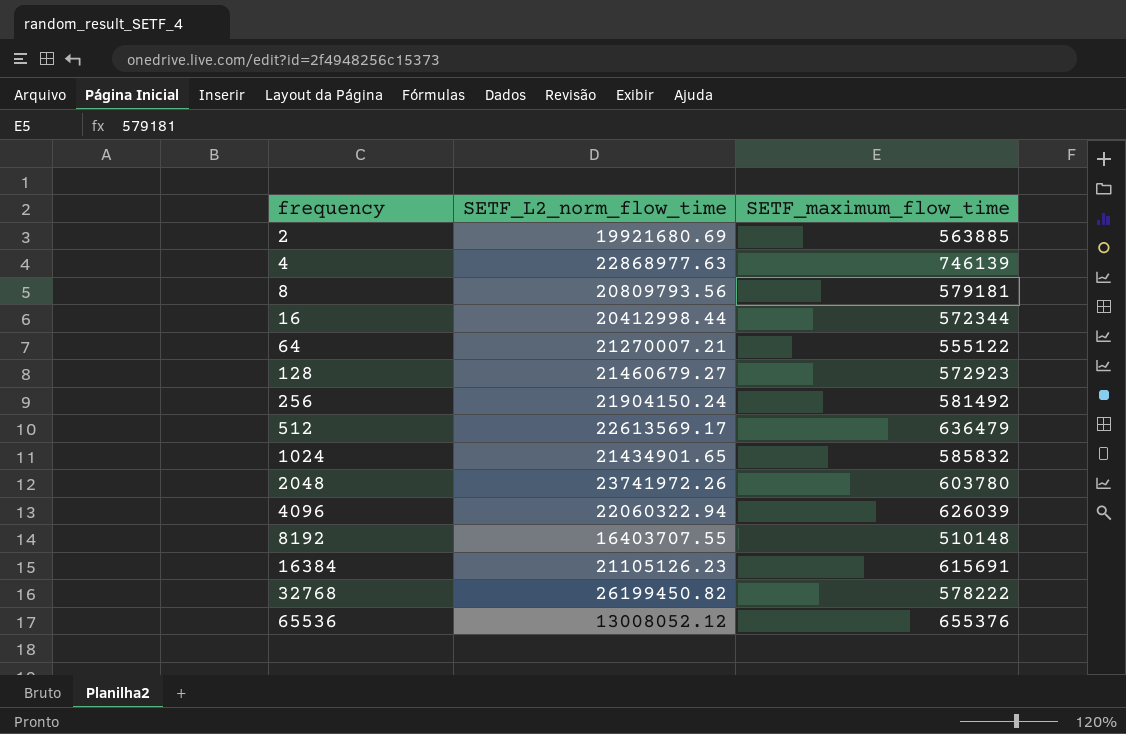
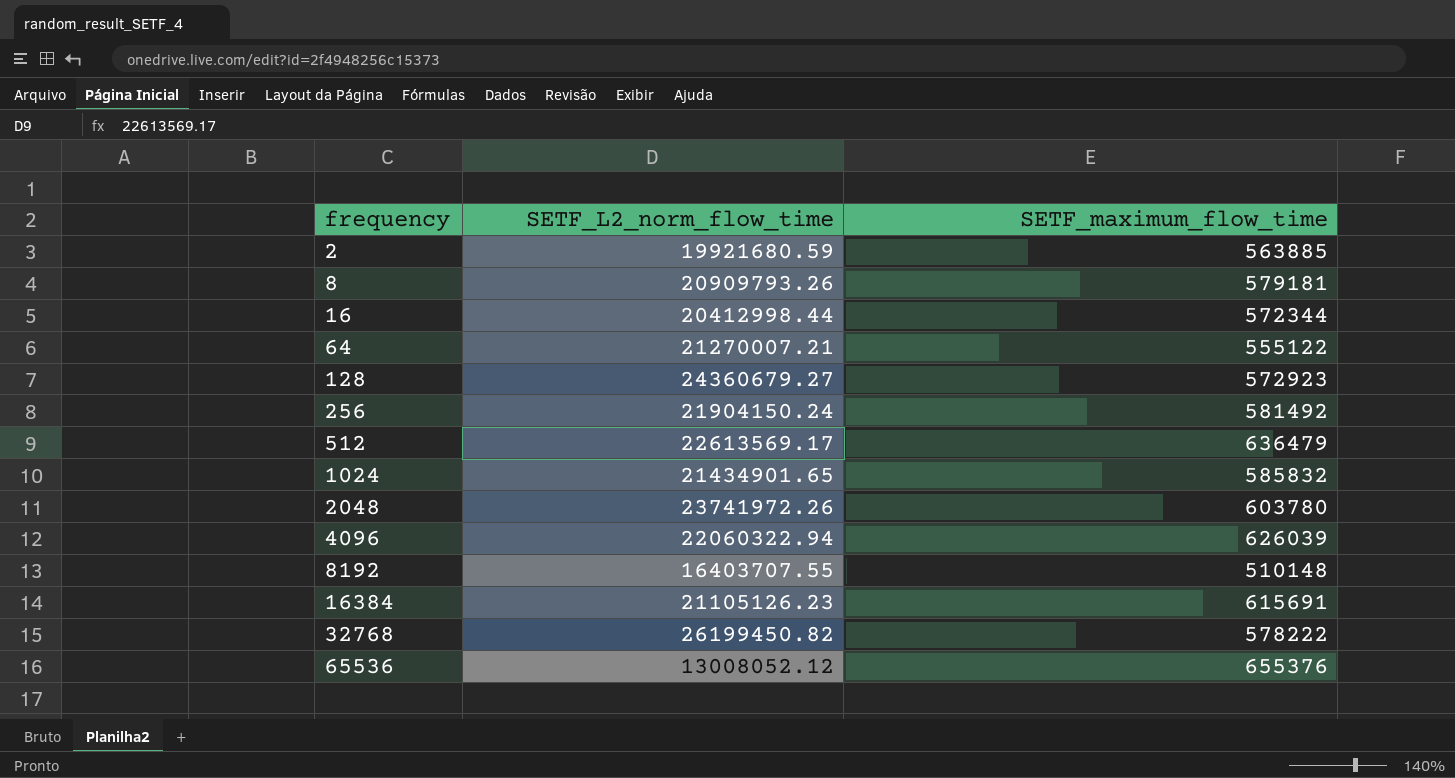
row 4: 22868977.63 | 746139 -> none
2 | SETF_L2_norm_flow_time: 19921680.69 -> 19921680.59
8 | SETF_L2_norm_flow_time: 20809793.56 -> 20909793.26
128 | SETF_L2_norm_flow_time: 21460679.27 -> 24360679.27

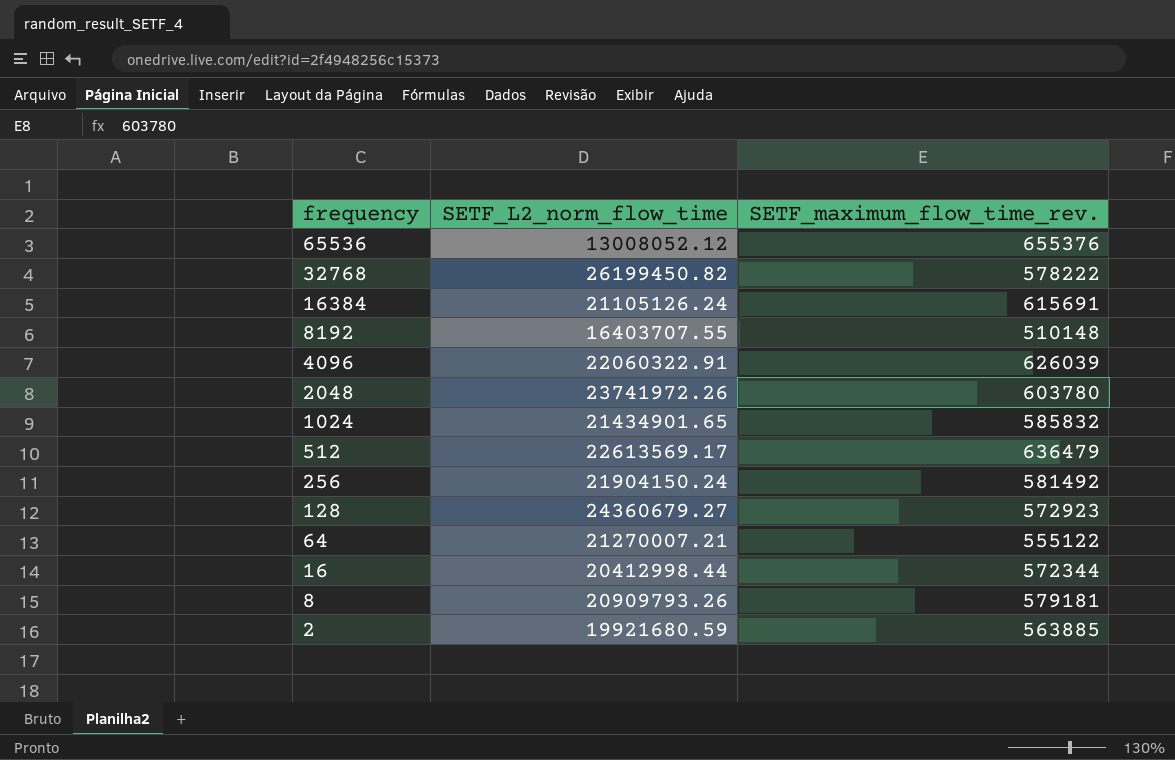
row order: frequency ascending -> frequency descending
column name: SETF_maximum_flow_time -> SETF_maximum_flow_time_rev.
16384 | SETF_L2_norm_flow_time: 21105126.23 -> 21105126.24
4096 | SETF_L2_norm_flow_time: 22060322.94 -> 22060322.91

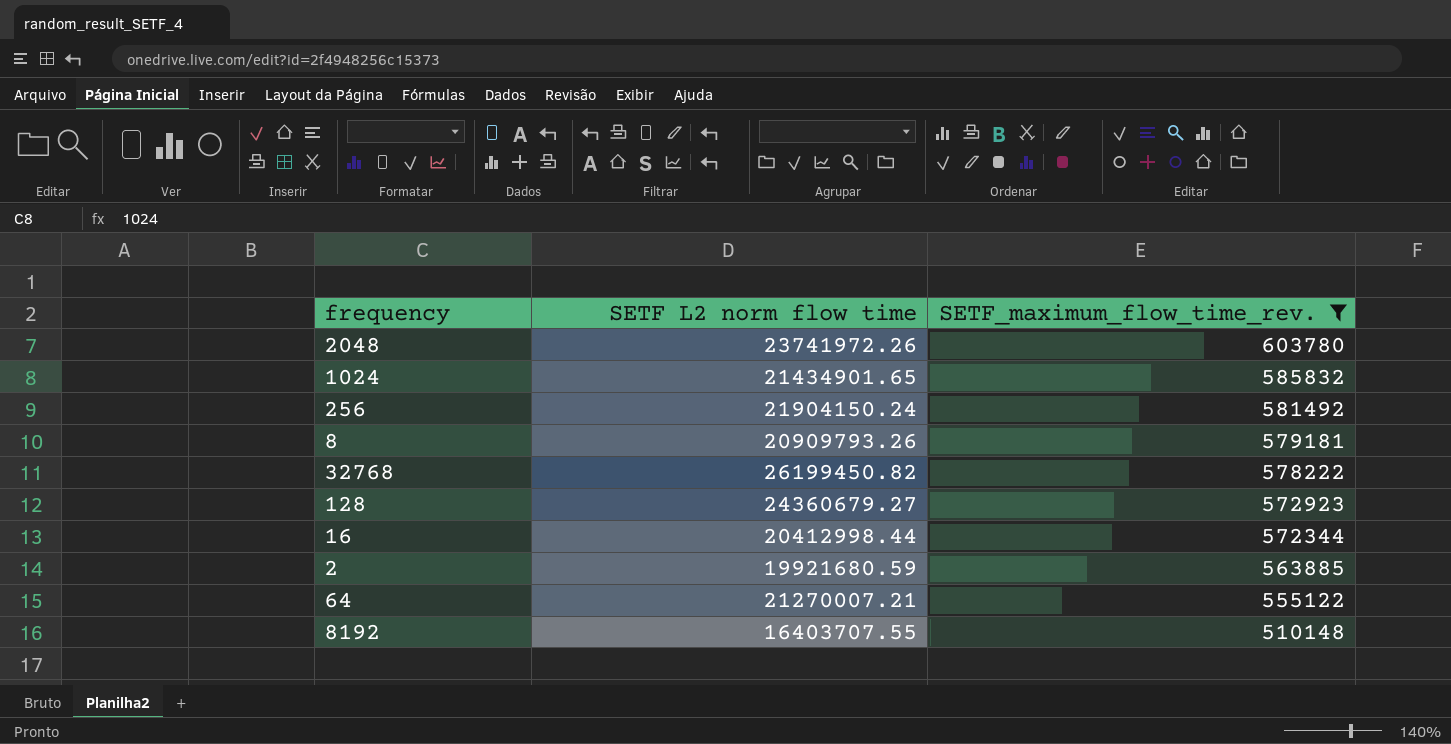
filter: none -> SETF_maximum_flow_time_rev. <= 603780
row order: frequency descending -> SETF_maximum_flow_time_rev. descending
column name: SETF_L2_norm_flow_time -> SETF L2 norm flow time

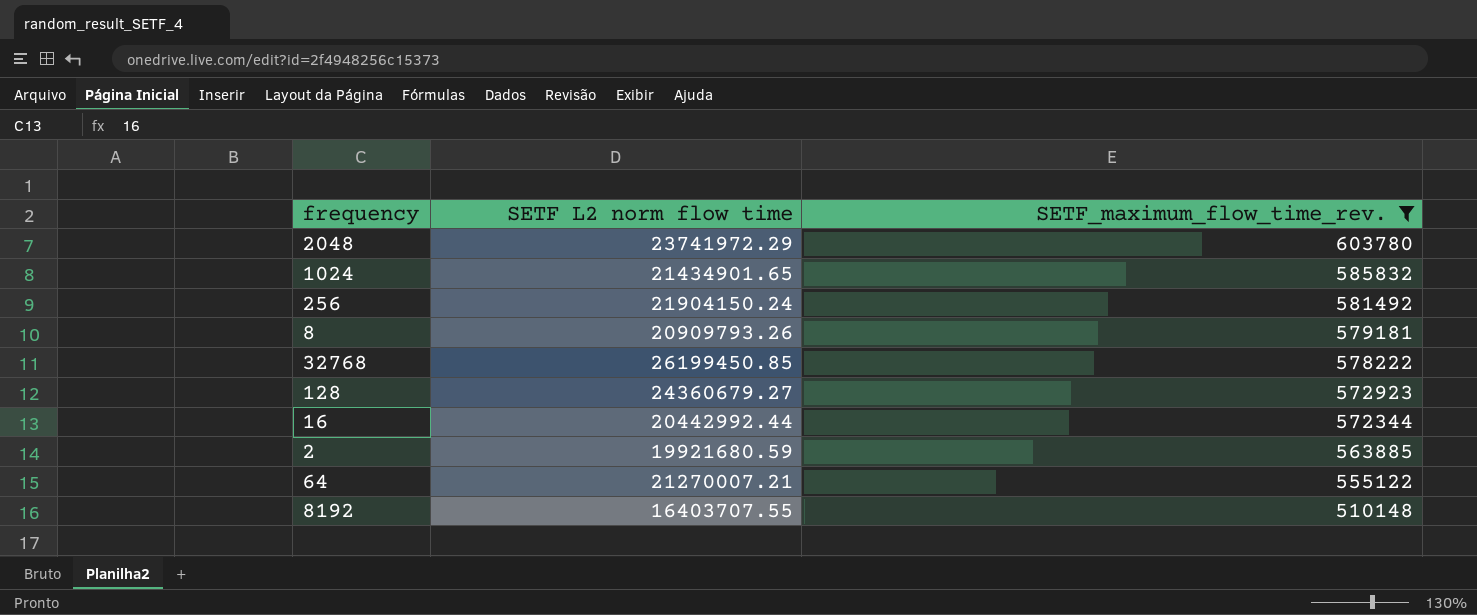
2048 | SETF L2 norm flow time: 23741972.26 -> 23741972.29
32768 | SETF L2 norm flow time: 26199450.82 -> 26199450.85
16 | SETF L2 norm flow time: 20412998.44 -> 20442992.44

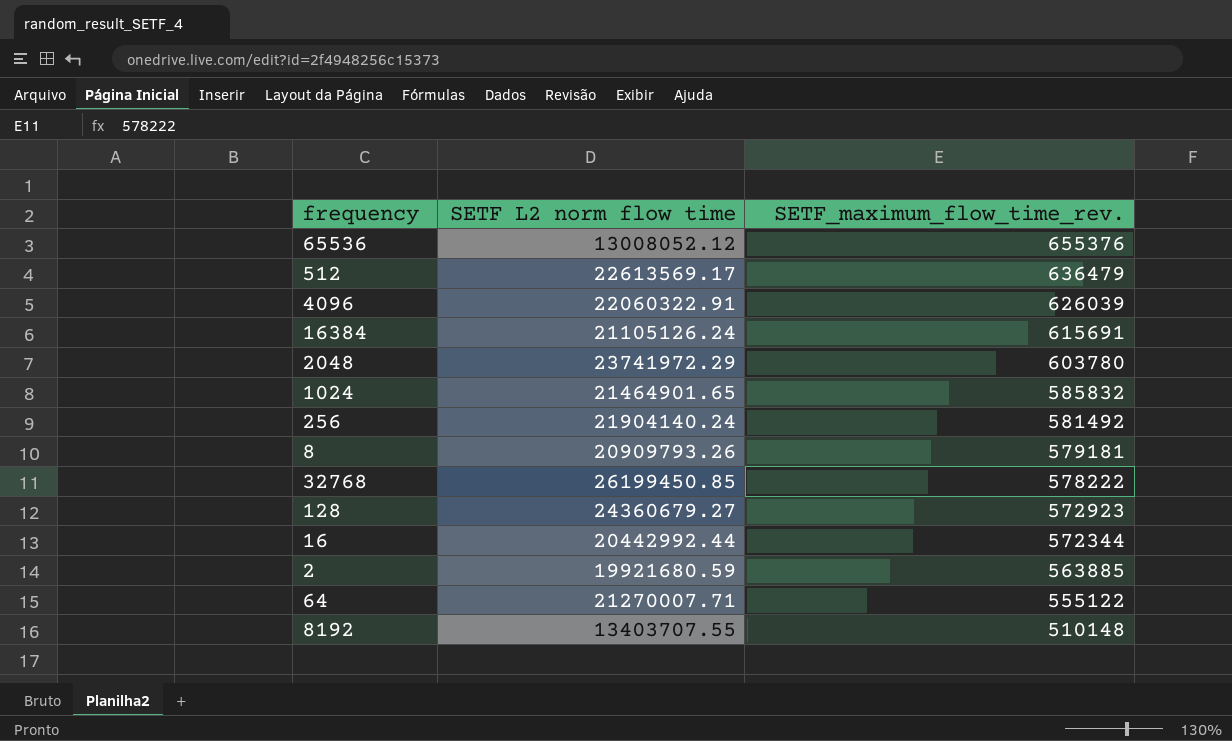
filter: SETF_maximum_flow_time_rev. <= 603780 -> none
1024 | SETF L2 norm flow time: 21434901.65 -> 21464901.65
256 | SETF L2 norm flow time: 21904150.24 -> 21904140.24
64 | SETF L2 norm flow time: 21270007.21 -> 21270007.71
8192 | SETF L2 norm flow time: 16403707.55 -> 13403707.55

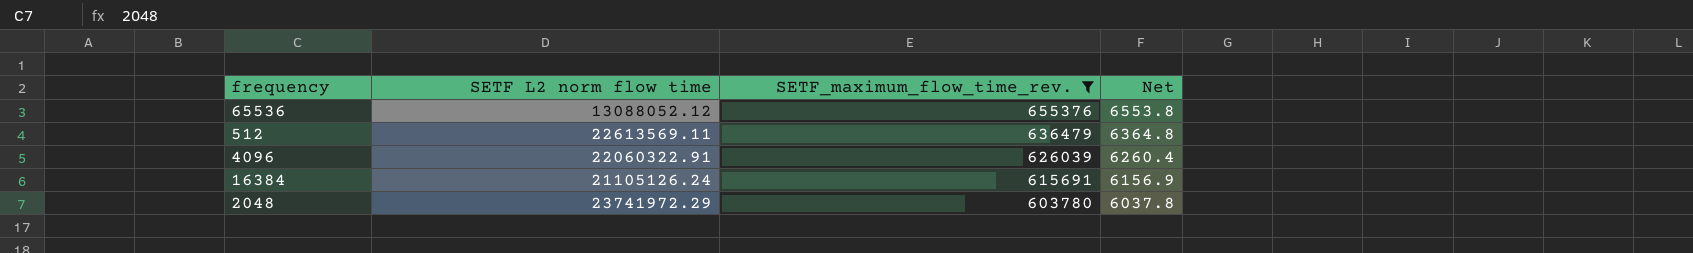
filter: none -> SETF_maximum_flow_time_rev. >= 603780
column Net | formula: none -> [SETF_maximum_flow_time_rev.] * 0.01
65536 | SETF L2 norm flow time: 13008052.12 -> 13088052.12
512 | SETF L2 norm flow time: 22613569.17 -> 22613569.11

